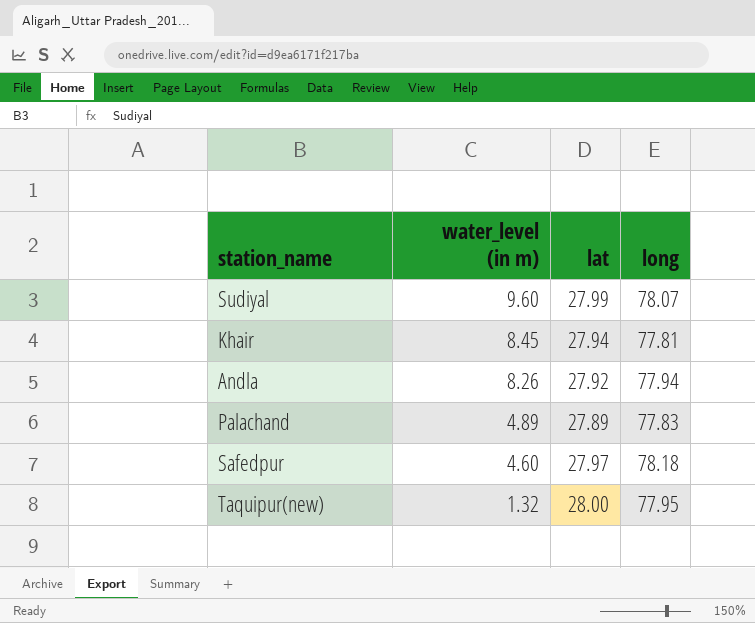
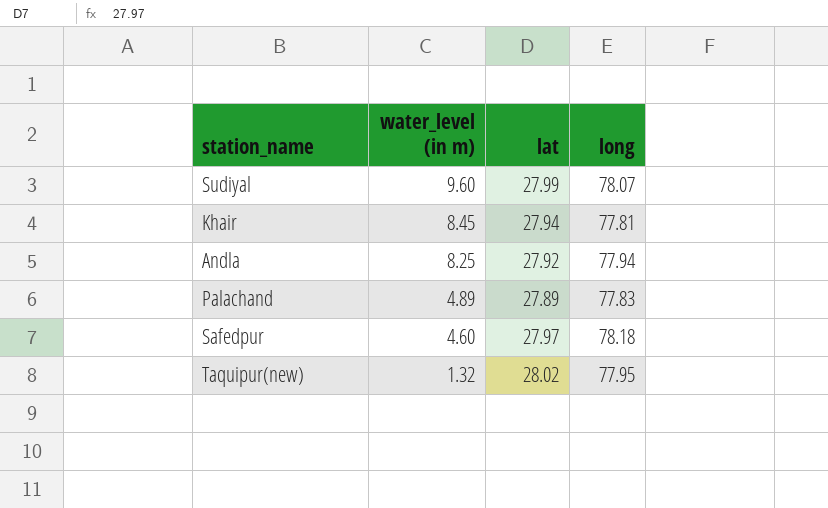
Andla | water_level (in m): 8.26 -> 8.25
Taquipur(new) | lat: 28.00 -> 28.02

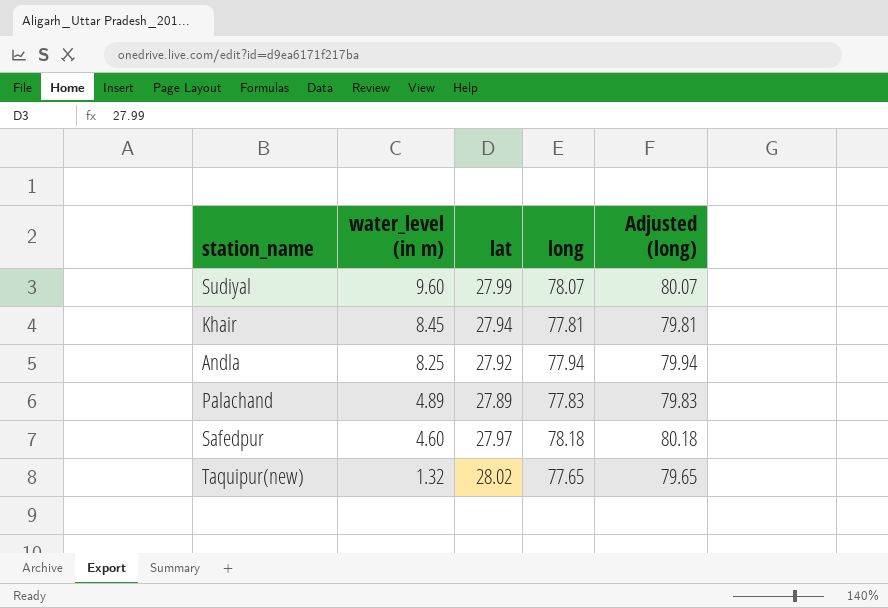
column Adjusted (long) | formula: none -> [long] + 2
Taquipur(new) | long: 77.95 -> 77.65

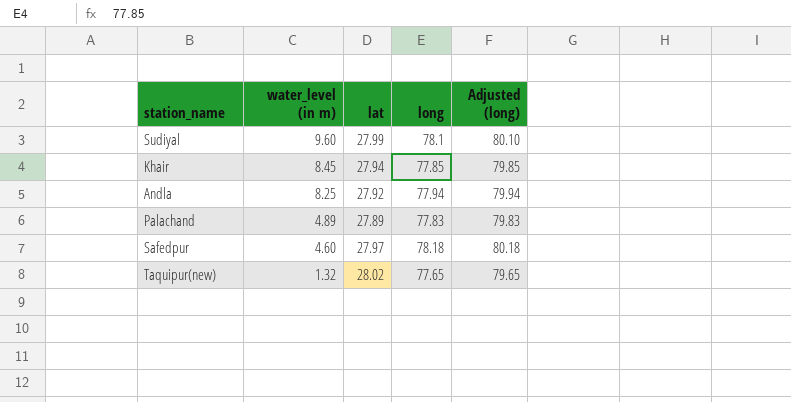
Sudiyal | long: 78.07 -> 78.1
Sudiyal | Adjusted (long): 80.07 -> 80.10
Khair | long: 77.81 -> 77.85
Khair | Adjusted (long): 79.81 -> 79.85

